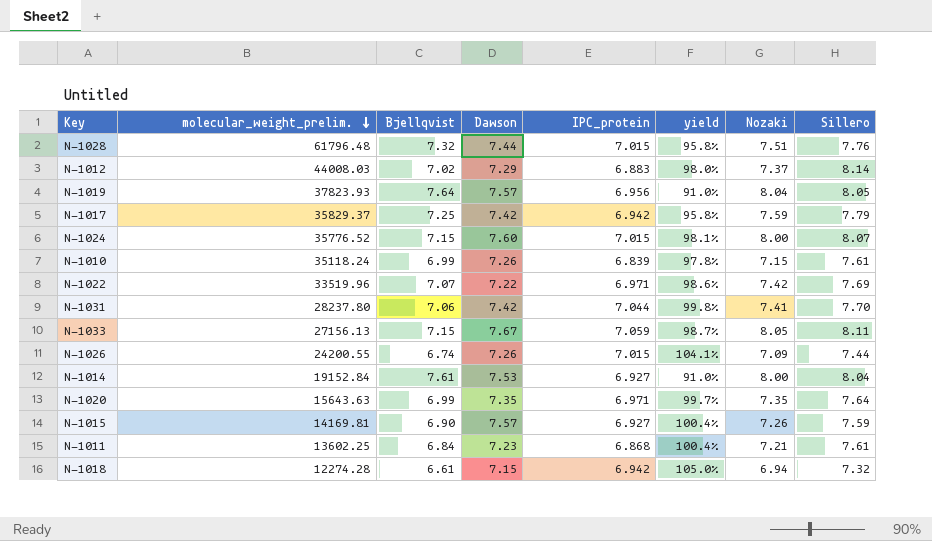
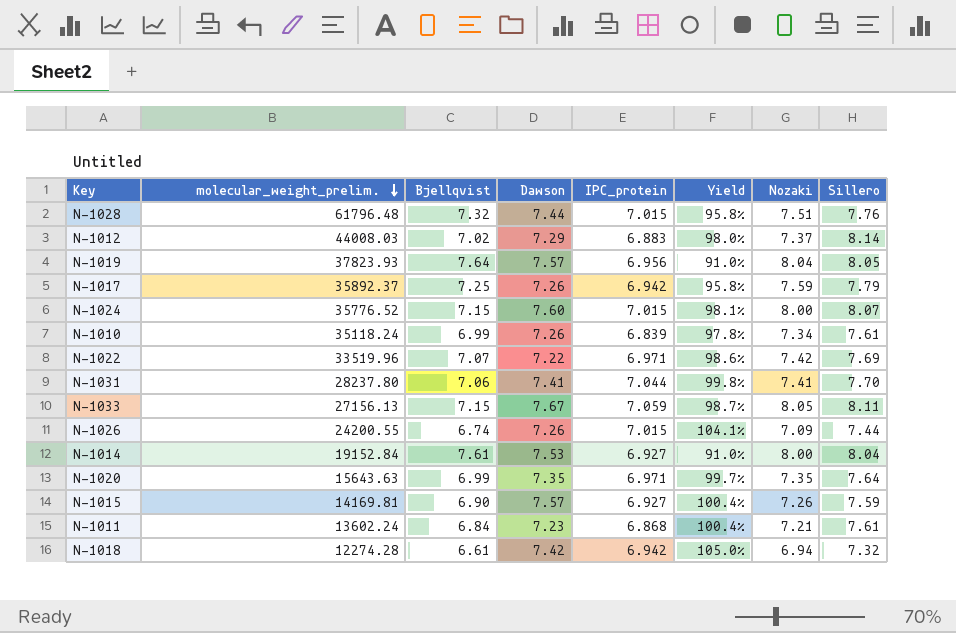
column name: yield -> Yield
N-1017 | molecular_weight_prelim.: 35829.37 -> 35892.37
N-1017 | Dawson: 7.42 -> 7.26
N-1010 | Nozaki: 7.15 -> 7.34
N-1031 | Dawson: 7.42 -> 7.41
N-1011 | molecular_weight_prelim.: 13602.25 -> 13602.24
N-1018 | Dawson: 7.15 -> 7.42

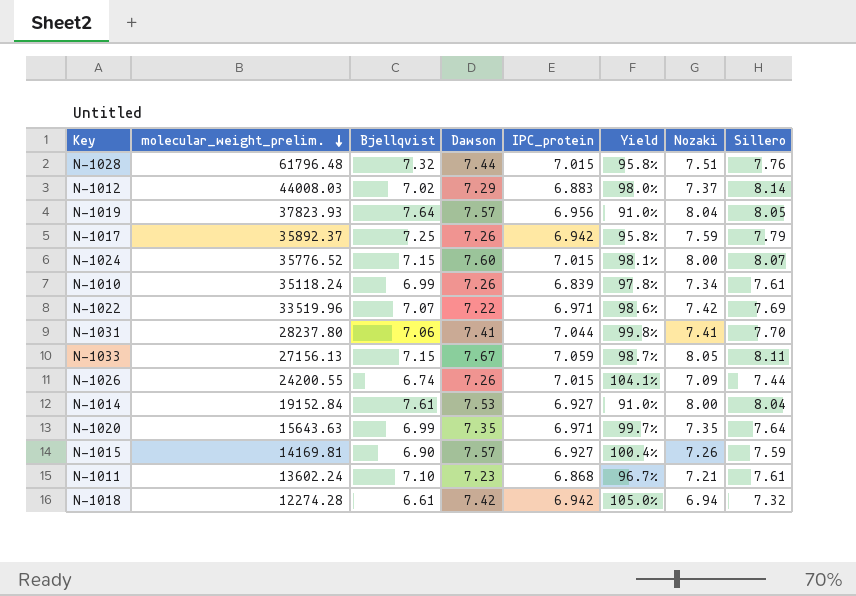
N-1011 | Bjellqvist: 6.84 -> 7.10
N-1011 | Yield: 100.4% -> 96.7%

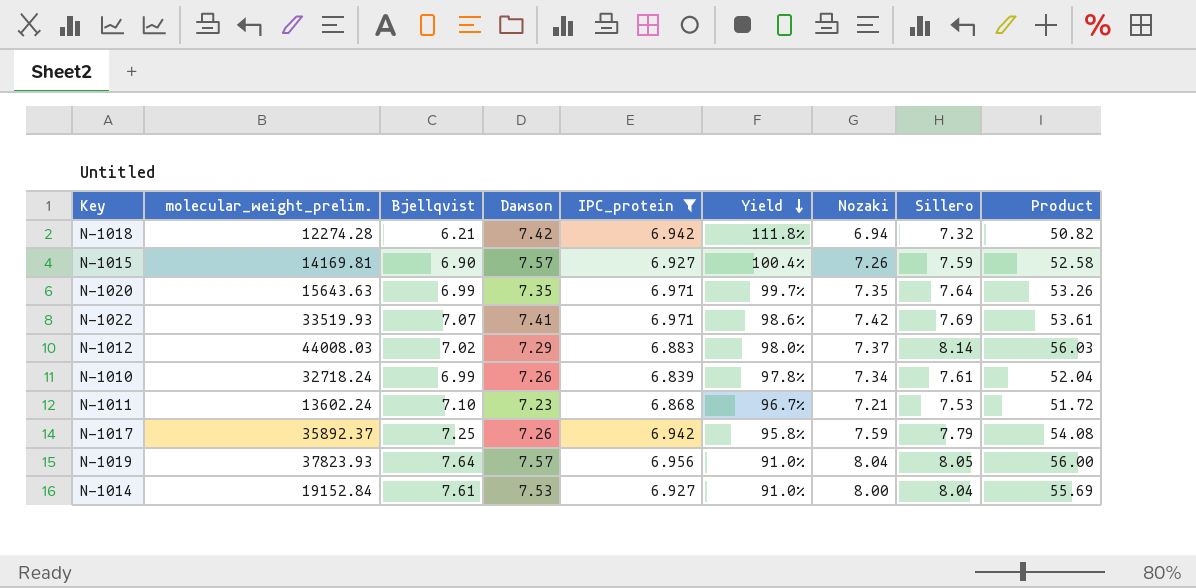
filter: none -> IPC_protein <= 6.971
row order: molecular_weight_prelim. descending -> Yield descending
column Product | formula: none -> [IPC_protein] * [Sillero]
N-1018 | Bjellqvist: 6.61 -> 6.21
N-1018 | Yield: 105.0% -> 111.8%
N-1022 | molecular_weight_prelim.: 33519.96 -> 33519.93
N-1022 | Dawson: 7.22 -> 7.41
N-1010 | molecular_weight_prelim.: 35118.24 -> 32718.24
N-1011 | Sillero: 7.61 -> 7.53

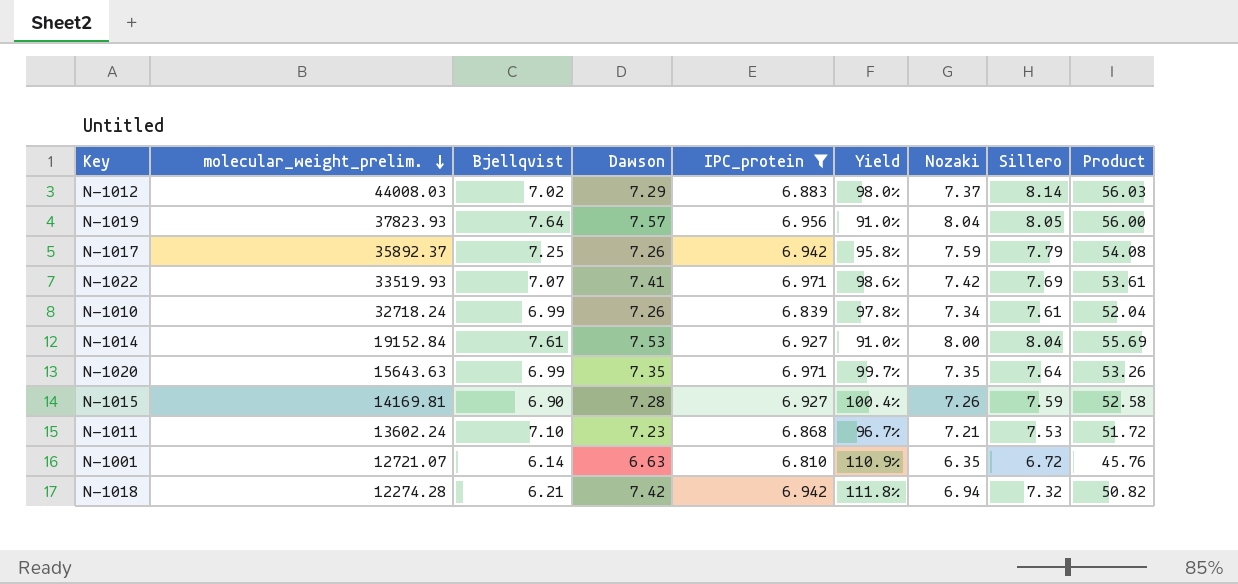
row order: Yield descending -> molecular_weight_prelim. descending
N-1015 | Dawson: 7.57 -> 7.28
row N-1001: none -> 12721.07 | 6.14 | 6.63 | 6.810 | 110.9% | 6.35 | 6.72 | 45.76

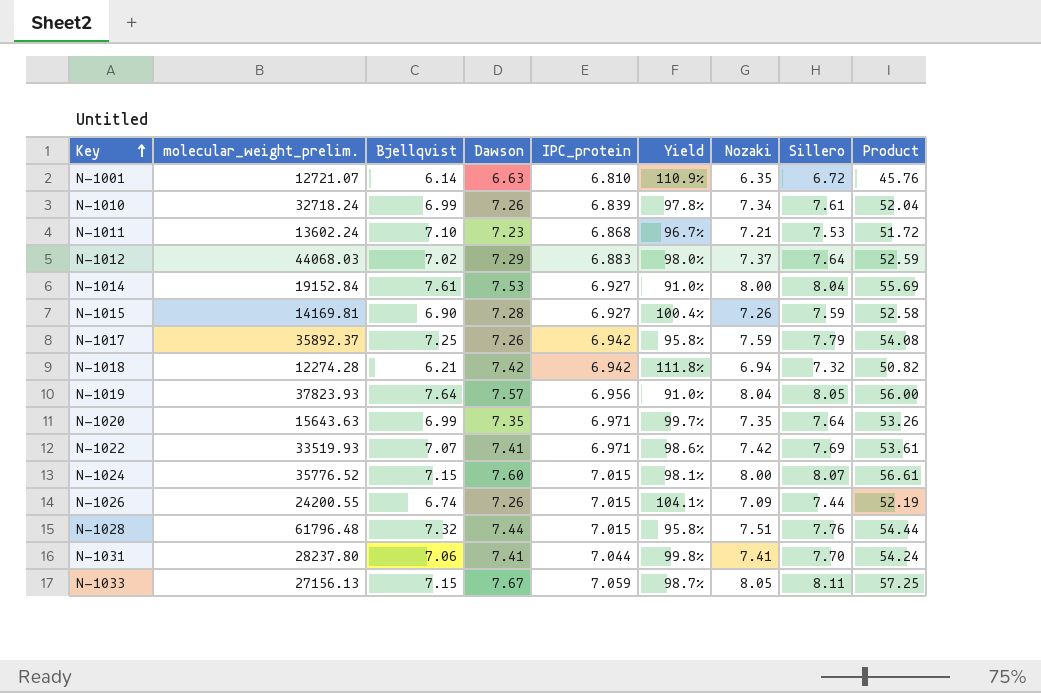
filter: IPC_protein <= 6.971 -> none
row order: molecular_weight_prelim. descending -> Key ascending
N-1012 | molecular_weight_prelim.: 44008.03 -> 44068.03
N-1012 | Sillero: 8.14 -> 7.64
N-1012 | Product: 56.03 -> 52.59

